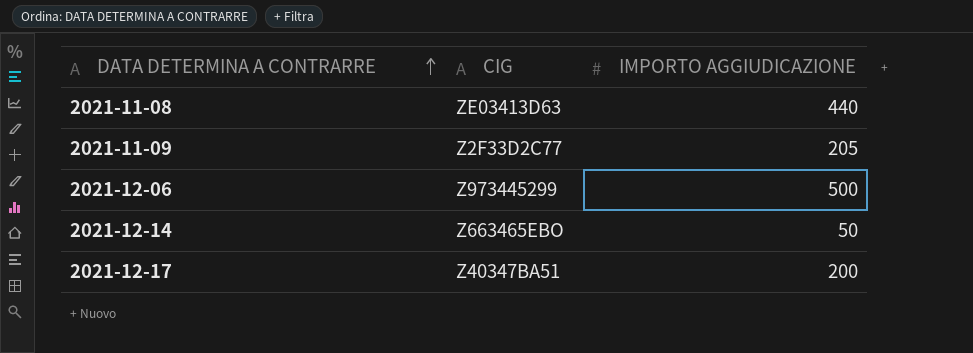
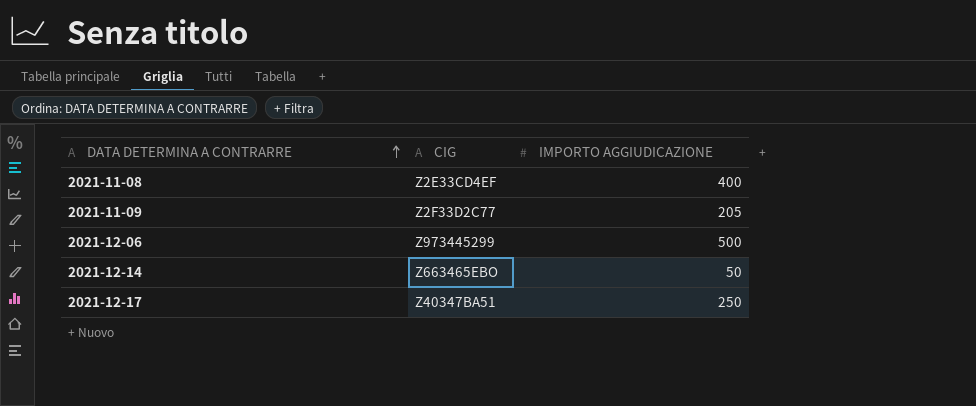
2021-11-08 | CIG: ZE03413D63 -> Z2E33CD4EF
2021-11-08 | IMPORTO AGGIUDICAZIONE: 440 -> 400
2021-12-17 | IMPORTO AGGIUDICAZIONE: 200 -> 250

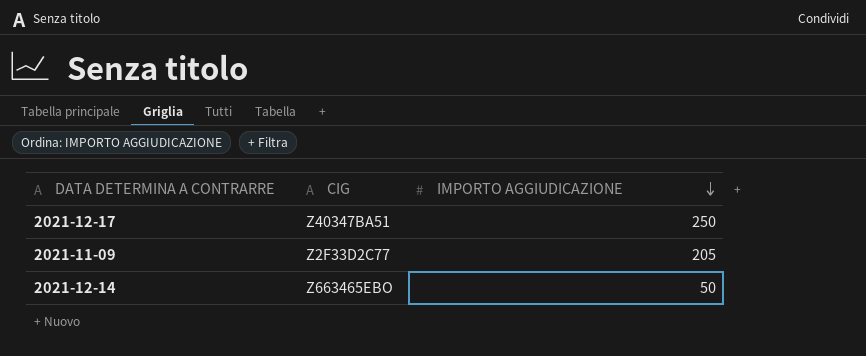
row order: DATA DETERMINA A CONTRARRE ascending -> IMPORTO AGGIUDICAZIONE descending
row 2021-11-08: Z2E33CD4EF | 400 -> none
row 2021-12-06: Z973445299 | 500 -> none

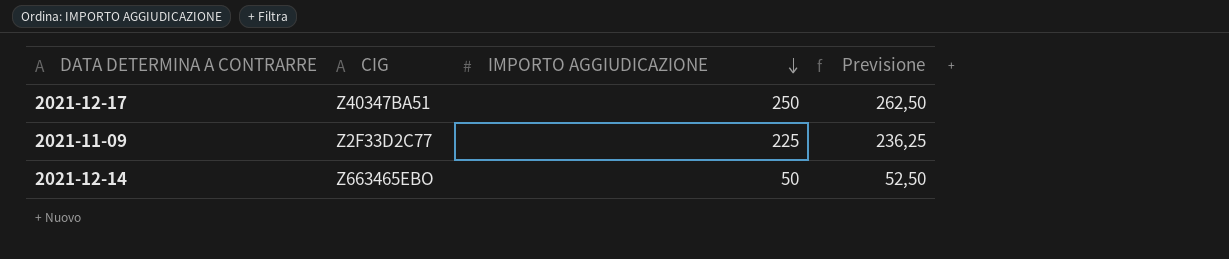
column Previsione | formula: none -> [IMPORTO AGGIUDICAZIONE] * 1,05
2021-11-09 | IMPORTO AGGIUDICAZIONE: 205 -> 225

